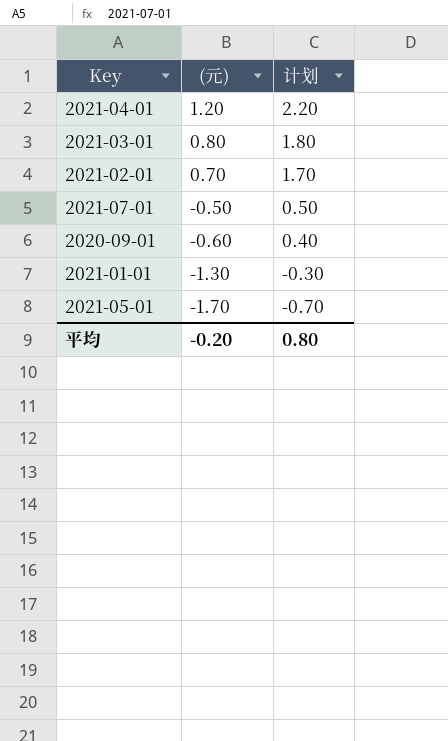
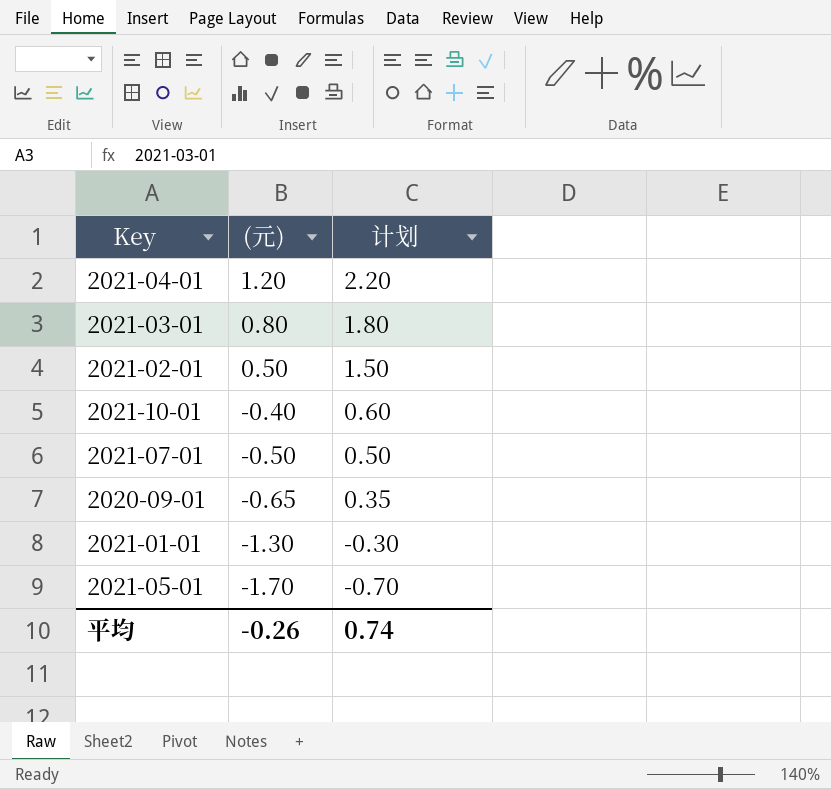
2021-02-01 | (元): 0.70 -> 0.50
2021-02-01 | 计划: 1.70 -> 1.50
row 2021-10-01: none -> -0.40 | 0.60
2020-09-01 | (元): -0.60 -> -0.65
2020-09-01 | 计划: 0.40 -> 0.35
平均 | (元): -0.20 -> -0.26
平均 | 计划: 0.80 -> 0.74

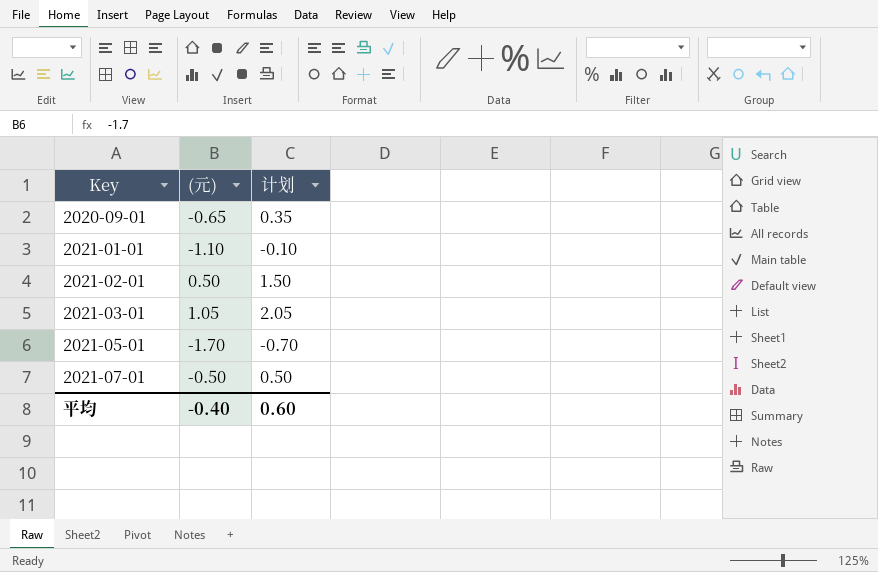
row order: (元) descending -> Key ascending
row 2021-04-01: 1.20 | 2.20 -> none
row 2021-10-01: -0.40 | 0.60 -> none
2021-01-01 | (元): -1.30 -> -1.10
2021-01-01 | 计划: -0.30 -> -0.10
2021-03-01 | (元): 0.80 -> 1.05
2021-03-01 | 计划: 1.80 -> 2.05
平均 | (元): -0.26 -> -0.40
平均 | 计划: 0.74 -> 0.60

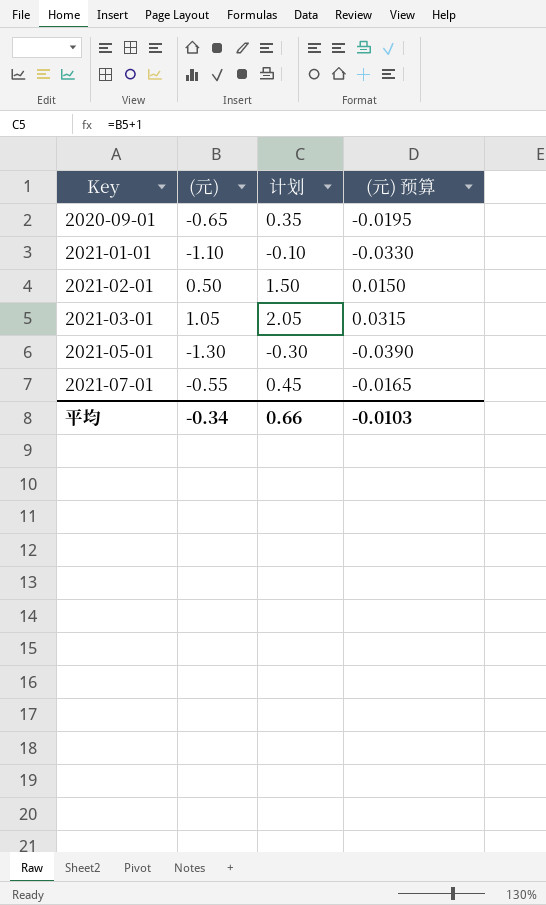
column (元) 预算 | formula: none -> [(元)] * 0.03
2021-05-01 | (元): -1.70 -> -1.30
2021-05-01 | 计划: -0.70 -> -0.30
2021-07-01 | (元): -0.50 -> -0.55
2021-07-01 | 计划: 0.50 -> 0.45
平均 | (元): -0.40 -> -0.34
平均 | 计划: 0.60 -> 0.66

